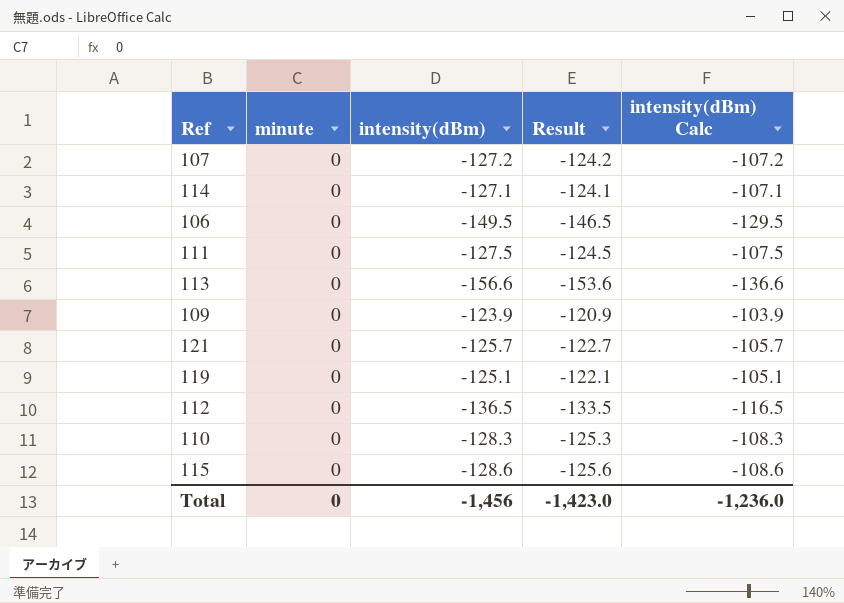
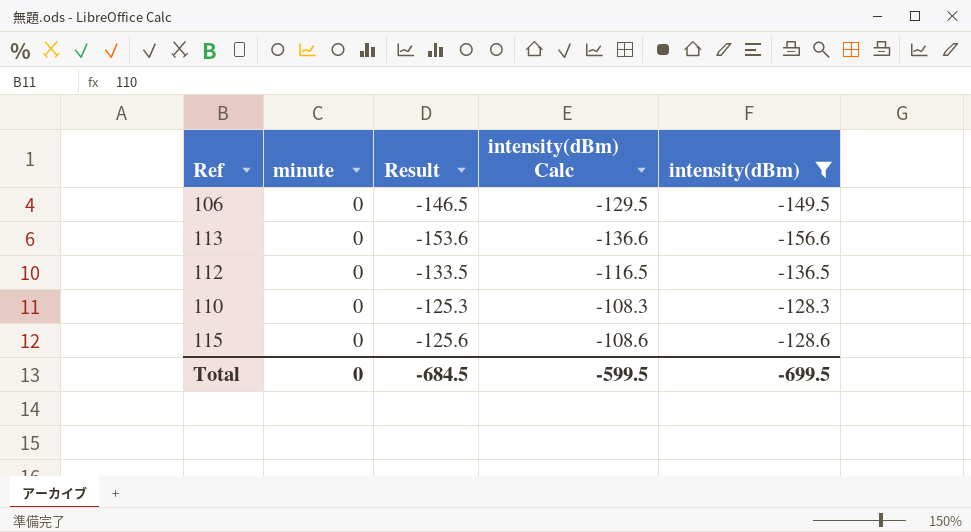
filter: none -> intensity(dBm) <= -128.3
column intensity(dBm) | position: 3 -> 5
Total | Result: -1,423.0 -> -684.5
Total | intensity(dBm) Calc: -1,236.0 -> -599.5
Total | intensity(dBm): -1,456 -> -699.5

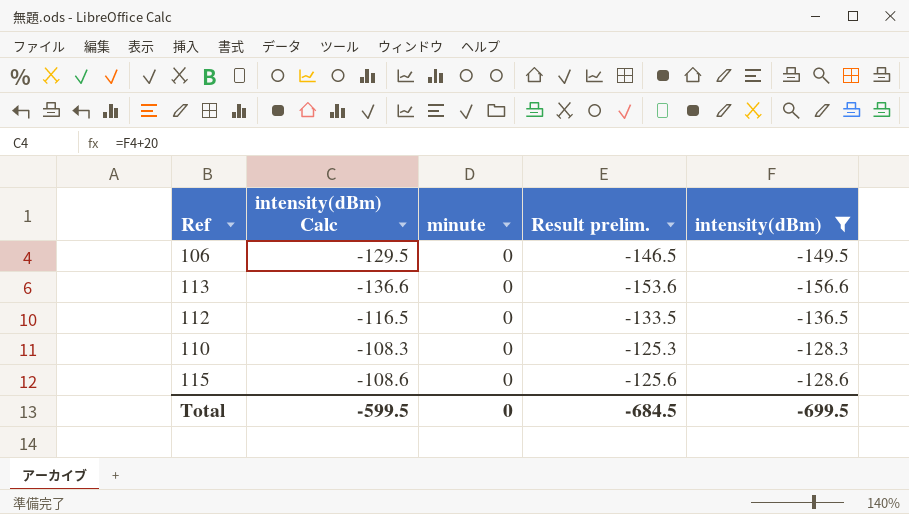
column intensity(dBm) Calc | position: 4 -> 2
column name: Result -> Result prelim.

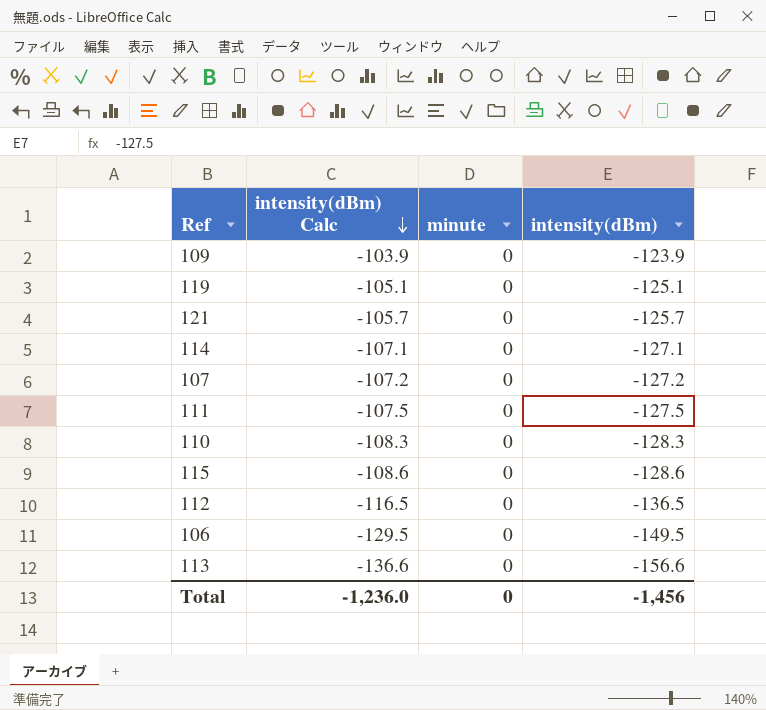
filter: intensity(dBm) <= -128.3 -> none
row order: none -> intensity(dBm) Calc descending
column Result prelim. | formula: [intensity(dBm)] + 3 -> none
Total | intensity(dBm) Calc: -599.5 -> -1,236.0
Total | intensity(dBm): -699.5 -> -1,456

